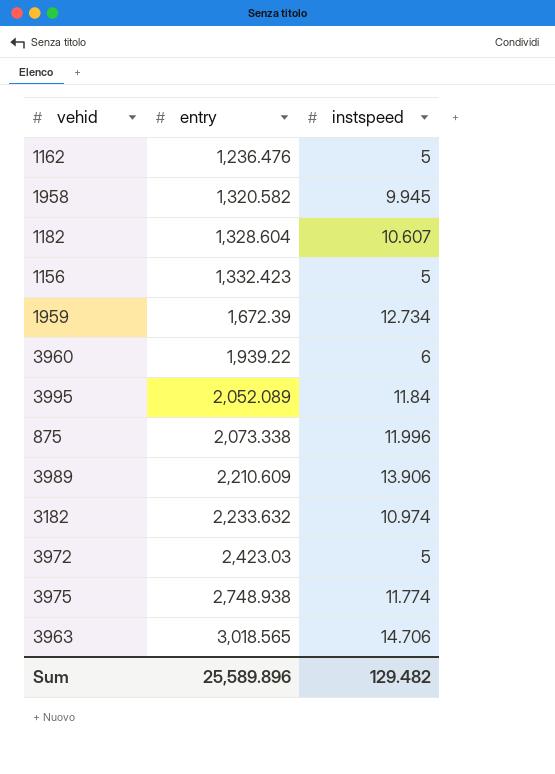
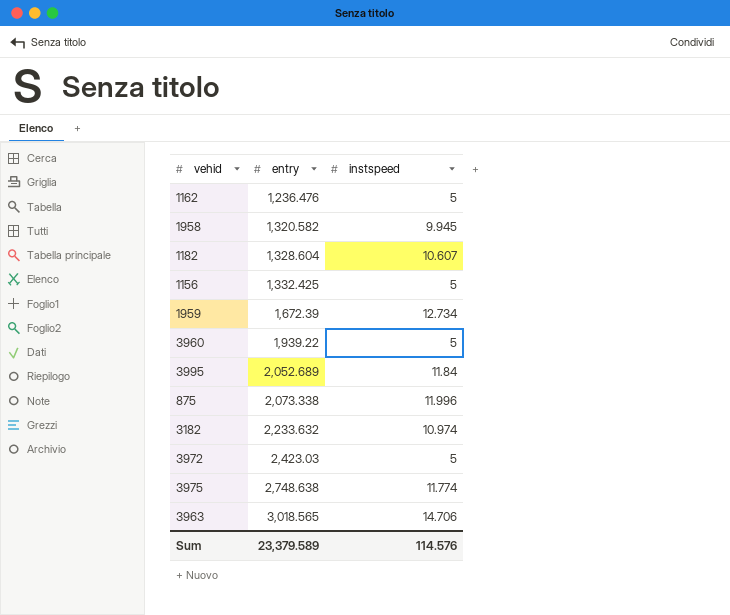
row 3989: 2,210.609 | 13.906 -> none
1156 | entry: 1,332.423 -> 1,332.425
3960 | instspeed: 6 -> 5
3995 | entry: 2,052.089 -> 2,052.689
3975 | entry: 2,748.938 -> 2,748.638
Sum | entry: 25,589.896 -> 23,379.589
Sum | instspeed: 129.482 -> 114.576

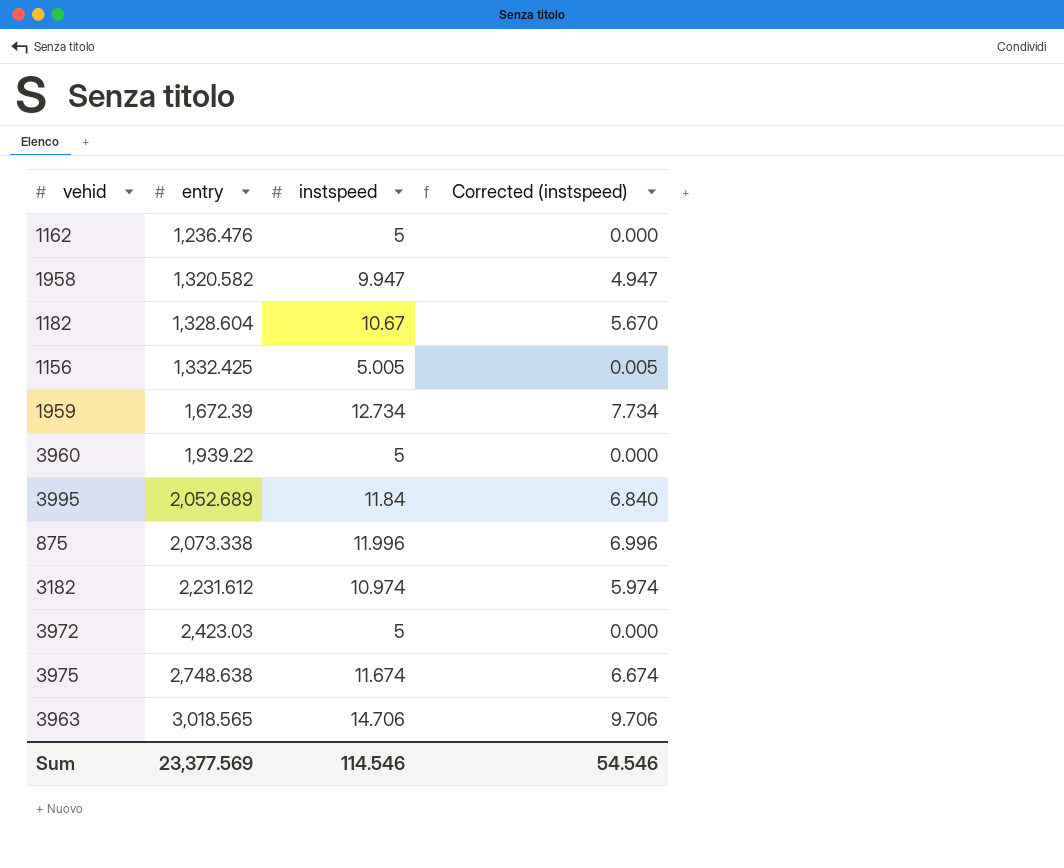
column Corrected (instspeed) | formula: none -> [instspeed] - 5
1958 | instspeed: 9.945 -> 9.947
1182 | instspeed: 10.607 -> 10.67
1156 | instspeed: 5 -> 5.005
3182 | entry: 2,233.632 -> 2,231.612
3975 | instspeed: 11.774 -> 11.674
Sum | entry: 23,379.589 -> 23,377.569
Sum | instspeed: 114.576 -> 114.546

